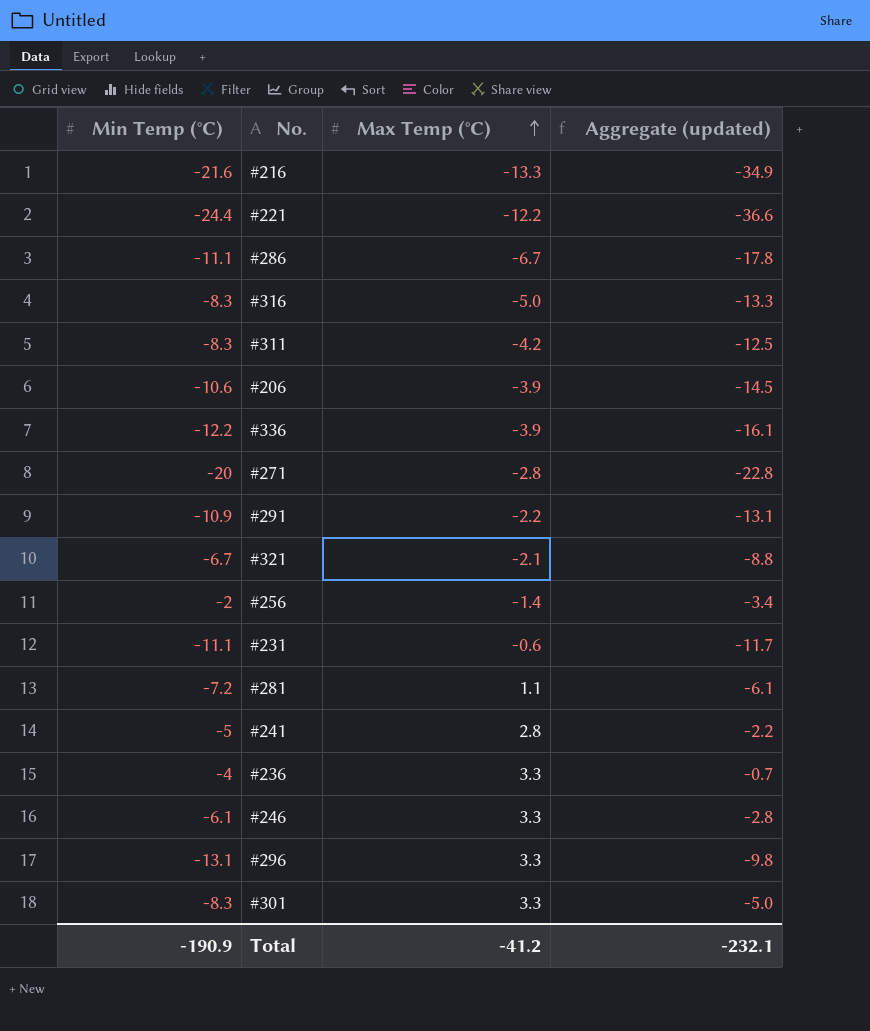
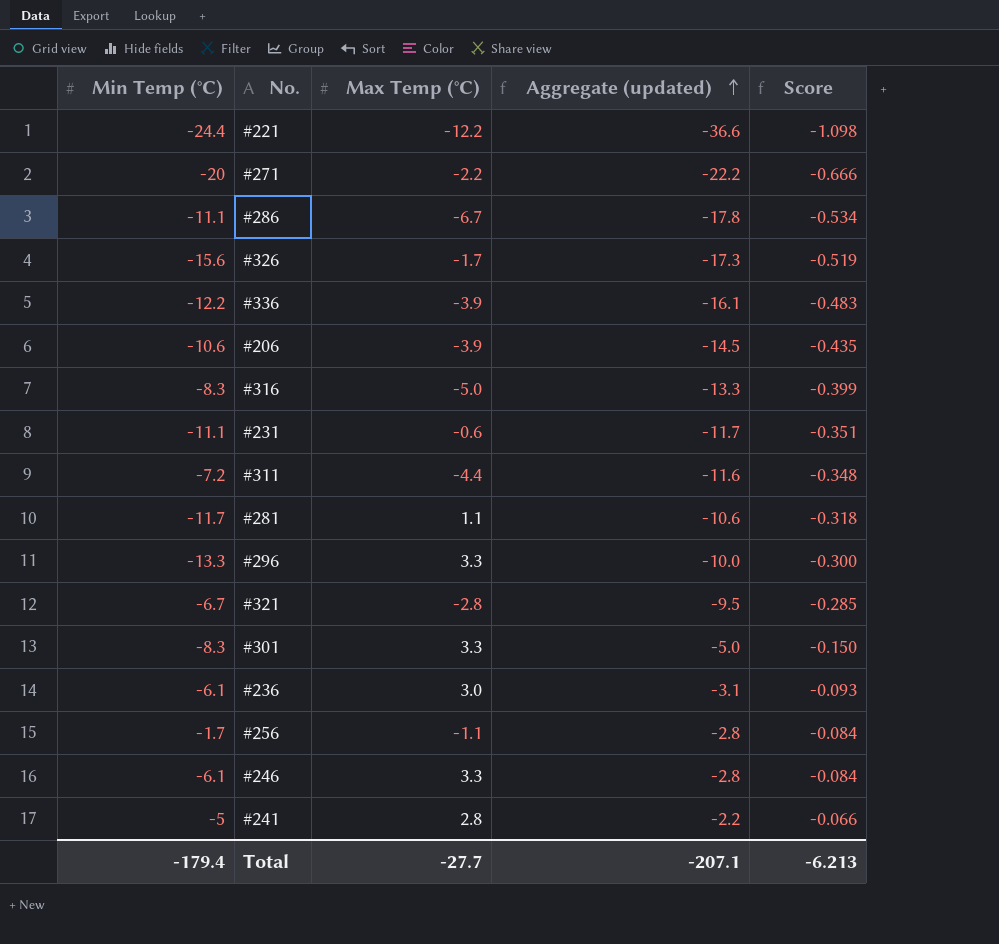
row order: Max Temp (°C) ascending -> Aggregate (updated) ascending
column Score | formula: none -> [Aggregate (updated)] * 0.03
row #216: -21.6 | -13.3 | -34.9 -> none
row #291: -10.9 | -2.2 | -13.1 -> none
#271 | Max Temp (°C): -2.8 -> -2.2
#271 | Aggregate (updated): -22.8 -> -22.2
row #326: none -> -15.6 | -1.7 | -17.3 | -0.519
#311 | Min Temp (°C): -8.3 -> -7.2
#311 | Max Temp (°C): -4.2 -> -4.4
#311 | Aggregate (updated): -12.5 -> -11.6
#281 | Min Temp (°C): -7.2 -> -11.7
#281 | Aggregate (updated): -6.1 -> -10.6
#296 | Min Temp (°C): -13.1 -> -13.3
#296 | Aggregate (updated): -9.8 -> -10.0
#321 | Max Temp (°C): -2.1 -> -2.8
#321 | Aggregate (updated): -8.8 -> -9.5
#236 | Min Temp (°C): -4 -> -6.1
#236 | Max Temp (°C): 3.3 -> 3.0
#236 | Aggregate (updated): -0.7 -> -3.1
#256 | Min Temp (°C): -2 -> -1.7
#256 | Max Temp (°C): -1.4 -> -1.1
#256 | Aggregate (updated): -3.4 -> -2.8
Total | Min Temp (°C): -190.9 -> -179.4
Total | Max Temp (°C): -41.2 -> -27.7
Total | Aggregate (updated): -232.1 -> -207.1

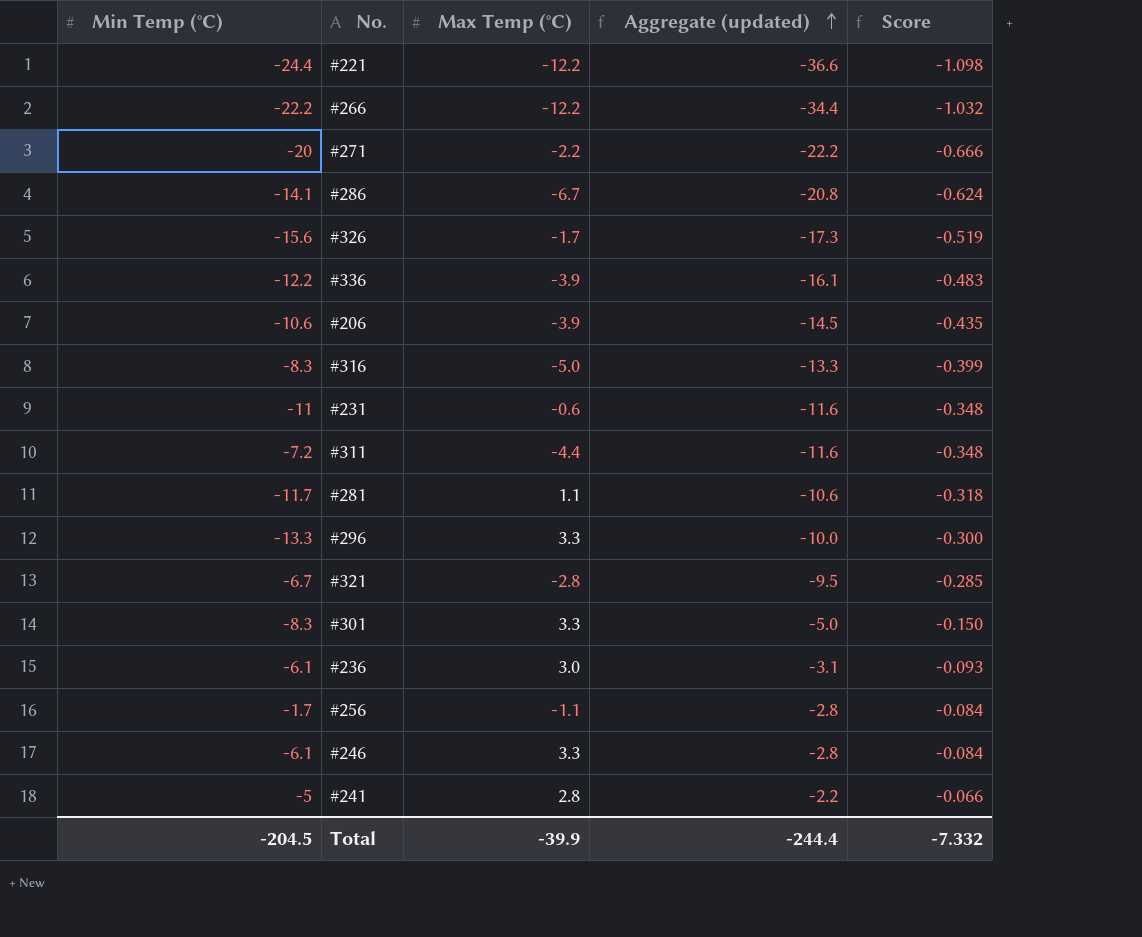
row #266: none -> -22.2 | -12.2 | -34.4 | -1.032
#286 | Min Temp (°C): -11.1 -> -14.1
#286 | Aggregate (updated): -17.8 -> -20.8
#286 | Score: -0.534 -> -0.624
#231 | Min Temp (°C): -11.1 -> -11
#231 | Aggregate (updated): -11.7 -> -11.6
#231 | Score: -0.351 -> -0.348
Total | Min Temp (°C): -179.4 -> -204.5
Total | Max Temp (°C): -27.7 -> -39.9
Total | Aggregate (updated): -207.1 -> -244.4
Total | Score: -6.213 -> -7.332

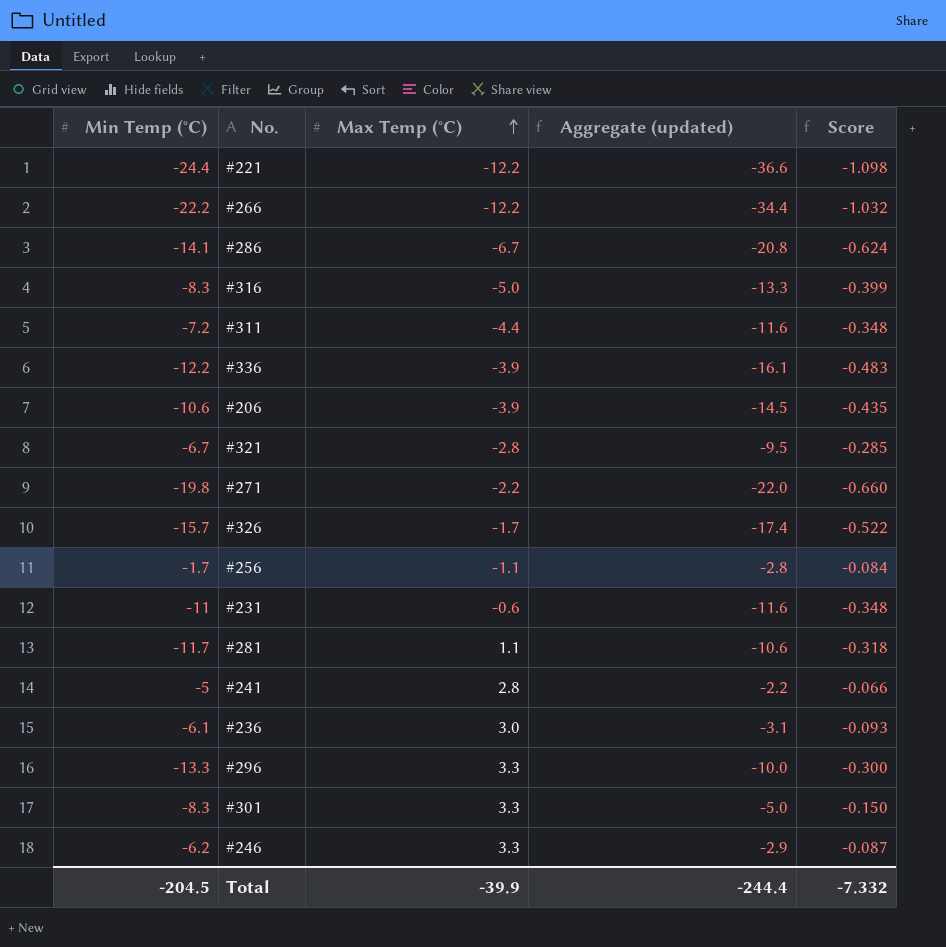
row order: Aggregate (updated) ascending -> Max Temp (°C) ascending
#271 | Min Temp (°C): -20 -> -19.8
#271 | Aggregate (updated): -22.2 -> -22.0
#271 | Score: -0.666 -> -0.660
#326 | Min Temp (°C): -15.6 -> -15.7
#326 | Aggregate (updated): -17.3 -> -17.4
#326 | Score: -0.519 -> -0.522
#246 | Min Temp (°C): -6.1 -> -6.2
#246 | Aggregate (updated): -2.8 -> -2.9
#246 | Score: -0.084 -> -0.087

